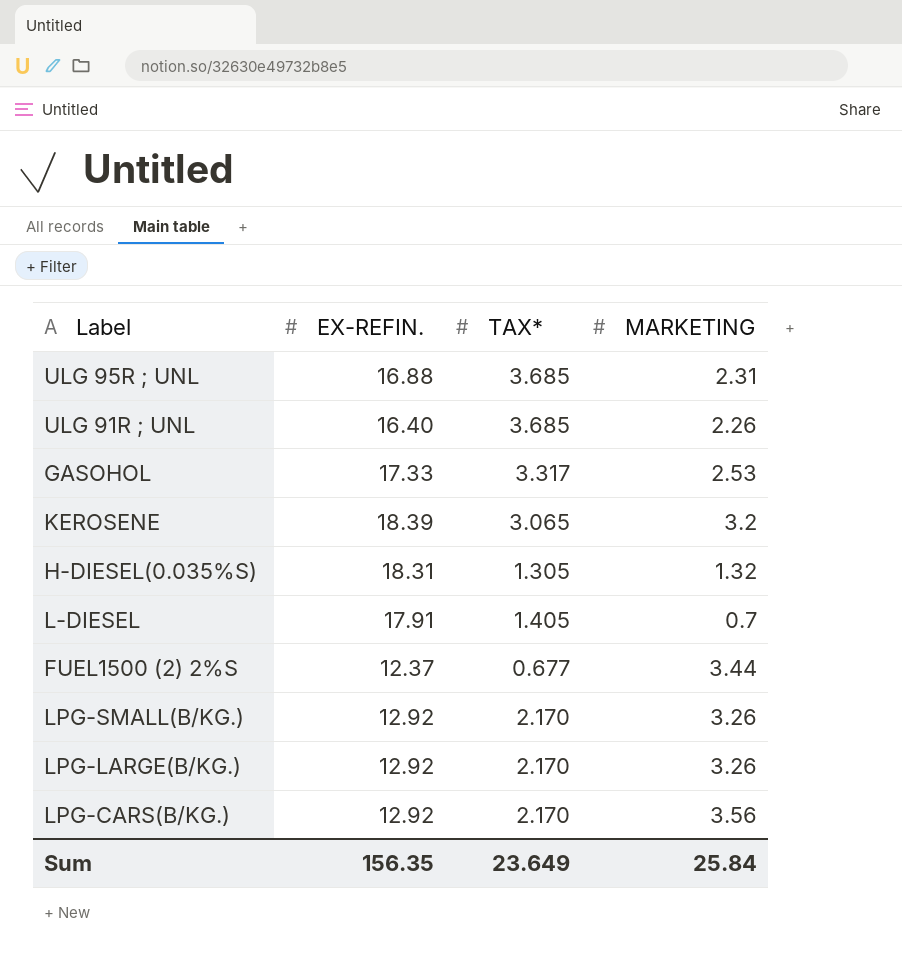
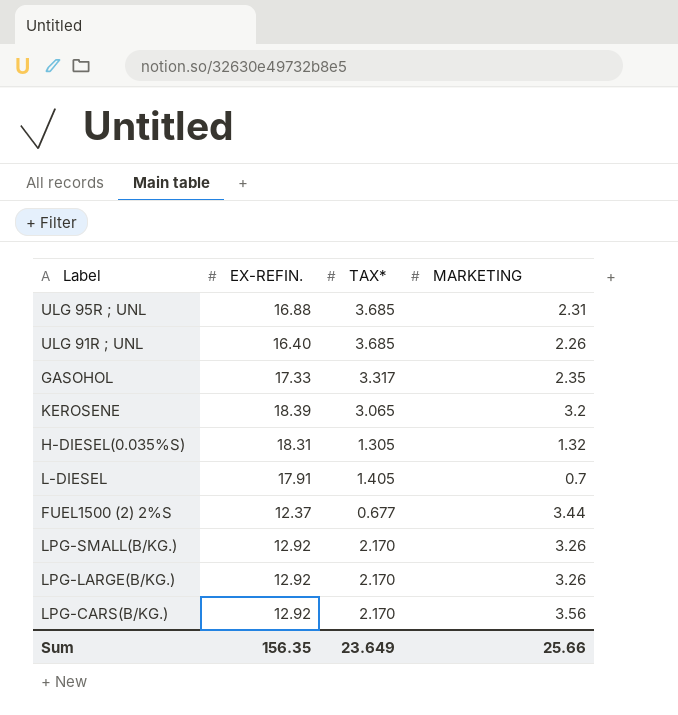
GASOHOL | MARKETING: 2.53 -> 2.35
Sum | MARKETING: 25.84 -> 25.66

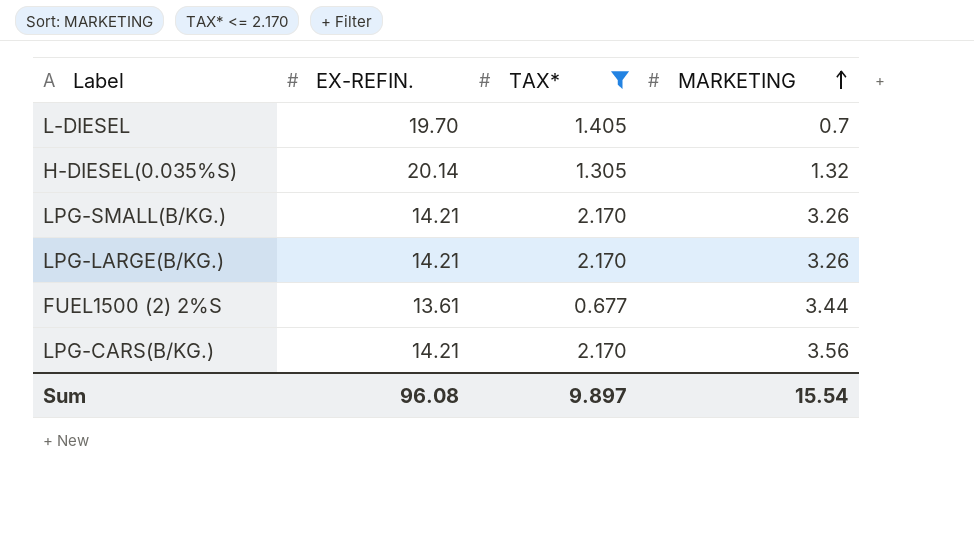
filter: none -> TAX* <= 2.170
row order: none -> MARKETING ascending
L-DIESEL | EX-REFIN.: 17.91 -> 19.70
H-DIESEL(0.035%S) | EX-REFIN.: 18.31 -> 20.14
LPG-SMALL(B/KG.) | EX-REFIN.: 12.92 -> 14.21
LPG-LARGE(B/KG.) | EX-REFIN.: 12.92 -> 14.21
FUEL1500 (2) 2%S | EX-REFIN.: 12.37 -> 13.61
LPG-CARS(B/KG.) | EX-REFIN.: 12.92 -> 14.21
Sum | EX-REFIN.: 156.35 -> 96.08
Sum | TAX*: 23.649 -> 9.897
Sum | MARKETING: 25.66 -> 15.54

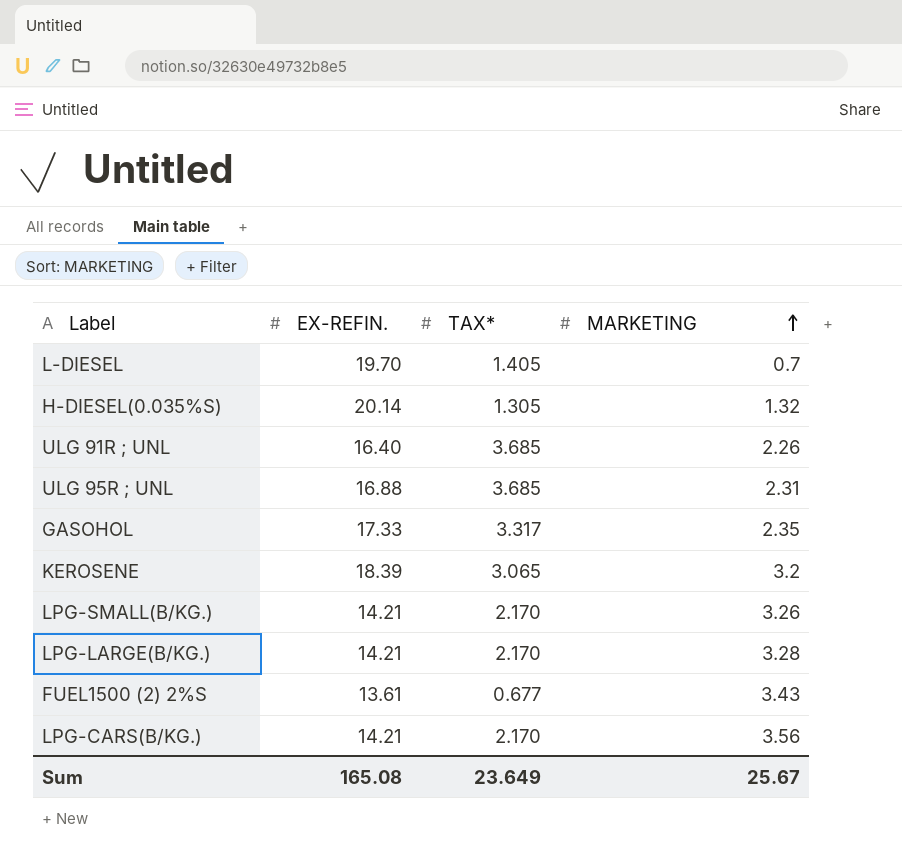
filter: TAX* <= 2.170 -> none
LPG-LARGE(B/KG.) | MARKETING: 3.26 -> 3.28
FUEL1500 (2) 2%S | MARKETING: 3.44 -> 3.43
Sum | EX-REFIN.: 96.08 -> 165.08
Sum | TAX*: 9.897 -> 23.649
Sum | MARKETING: 15.54 -> 25.67

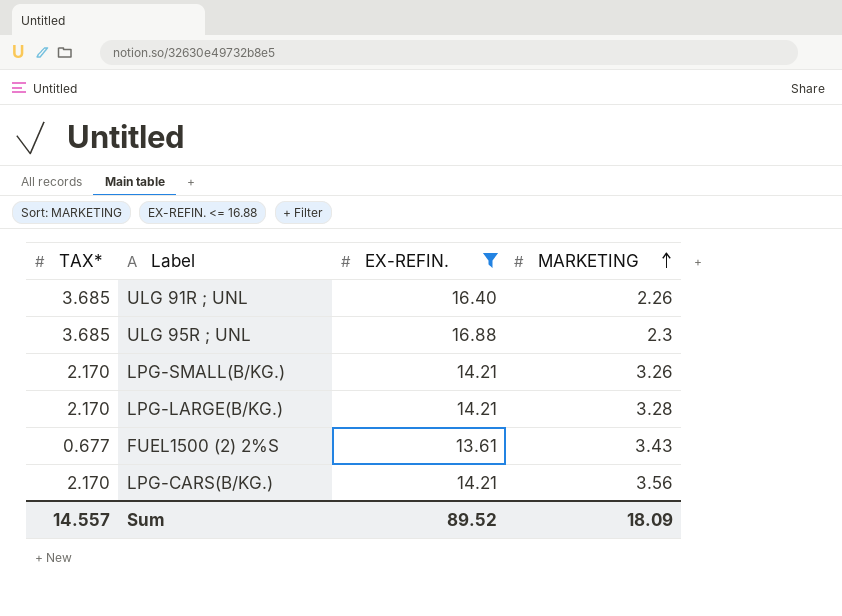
filter: none -> EX-REFIN. <= 16.88
column TAX* | position: 3 -> 1
ULG 95R ; UNL | MARKETING: 2.31 -> 2.3
Sum | TAX*: 23.649 -> 14.557
Sum | EX-REFIN.: 165.08 -> 89.52
Sum | MARKETING: 25.67 -> 18.09

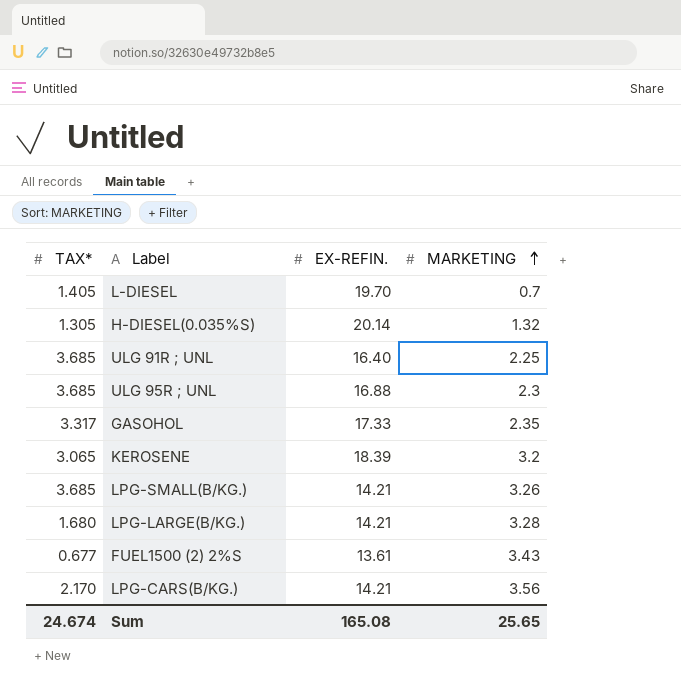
filter: EX-REFIN. <= 16.88 -> none
ULG 91R ; UNL | MARKETING: 2.26 -> 2.25
LPG-SMALL(B/KG.) | TAX*: 2.170 -> 3.685
LPG-LARGE(B/KG.) | TAX*: 2.170 -> 1.680
Sum | TAX*: 14.557 -> 24.674
Sum | EX-REFIN.: 89.52 -> 165.08
Sum | MARKETING: 18.09 -> 25.65

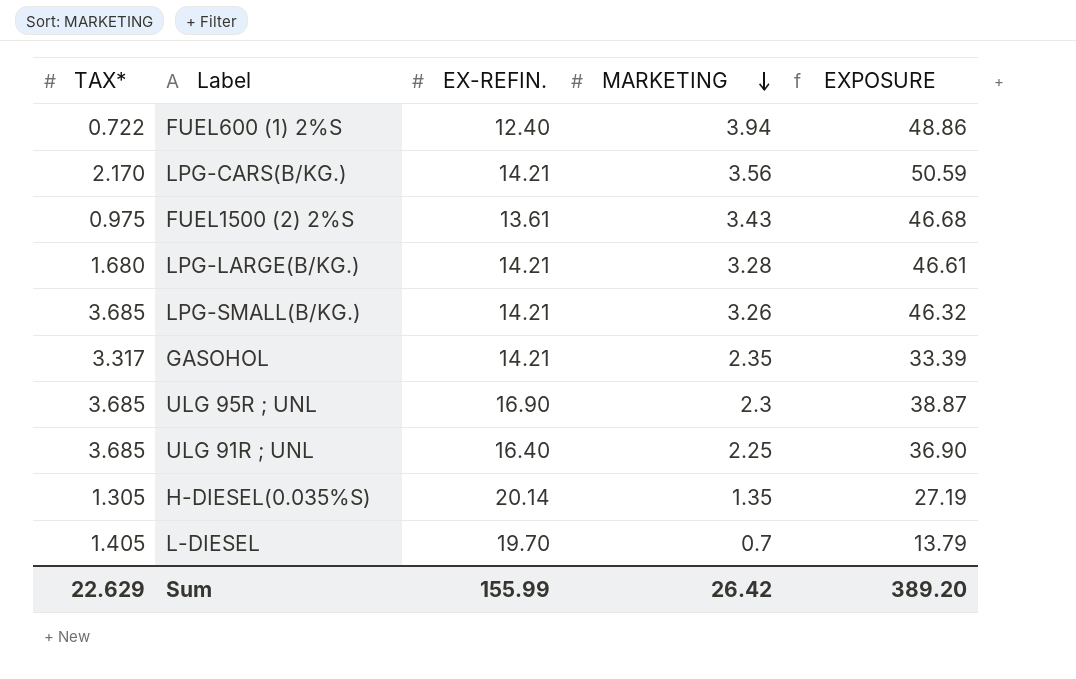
row order: MARKETING ascending -> MARKETING descending
column EXPOSURE | formula: none -> [EX-REFIN.] * [MARKETING]
row KEROSENE: 3.065 | 18.39 | 3.2 -> none
row FUEL600 (1) 2%S: none -> 0.722 | 12.40 | 3.94 | 48.86
FUEL1500 (2) 2%S | TAX*: 0.677 -> 0.975
GASOHOL | EX-REFIN.: 17.33 -> 14.21
ULG 95R ; UNL | EX-REFIN.: 16.88 -> 16.90
H-DIESEL(0.035%S) | MARKETING: 1.32 -> 1.35
Sum | TAX*: 24.674 -> 22.629
Sum | EX-REFIN.: 165.08 -> 155.99
Sum | MARKETING: 25.65 -> 26.42

